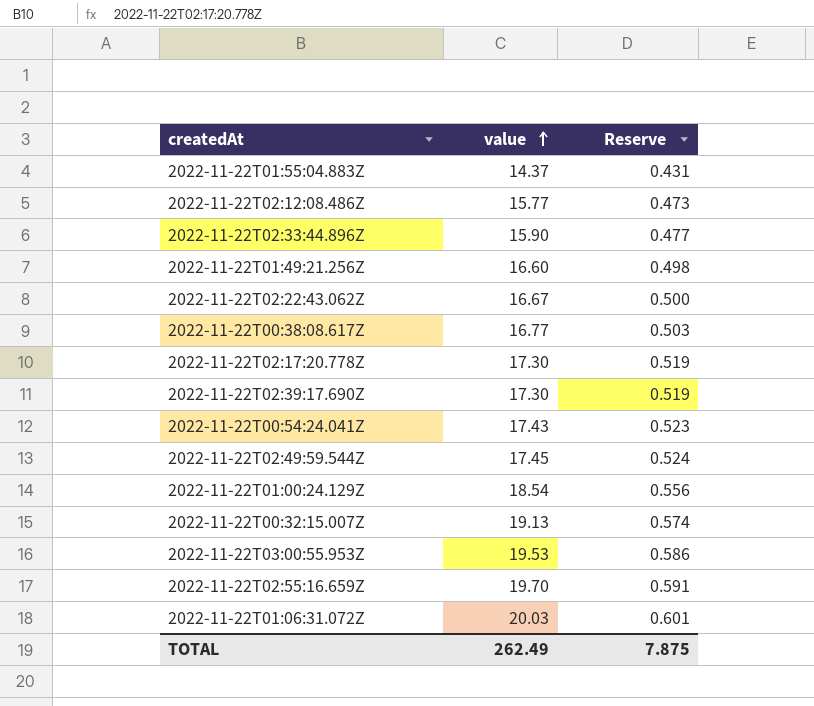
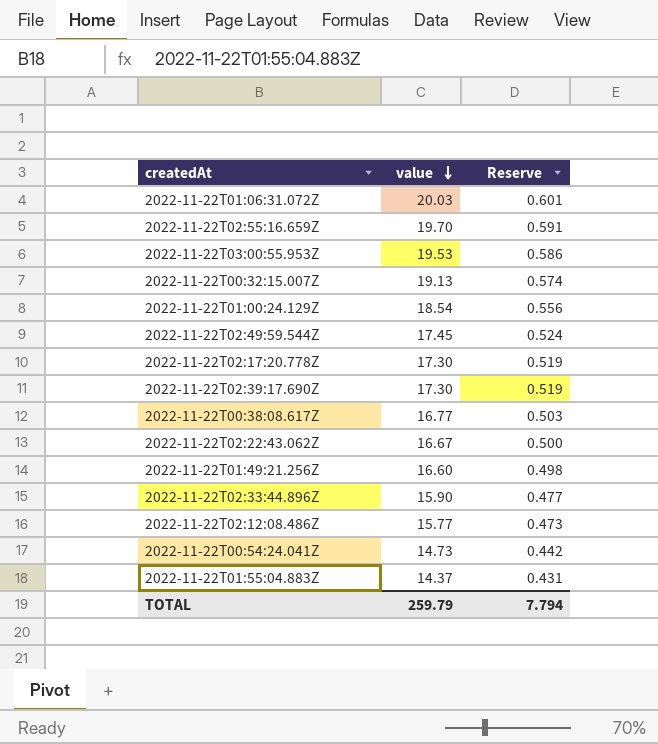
row order: value ascending -> value descending
2022-11-22T00:54:24.041Z | value: 17.43 -> 14.73
2022-11-22T00:54:24.041Z | Reserve: 0.523 -> 0.442
TOTAL | value: 262.49 -> 259.79
TOTAL | Reserve: 7.875 -> 7.794

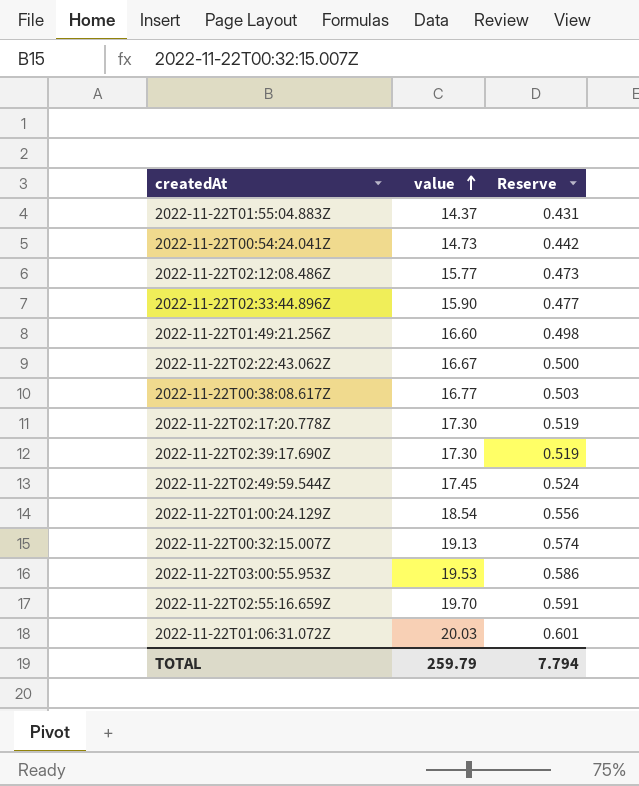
row order: value descending -> value ascending

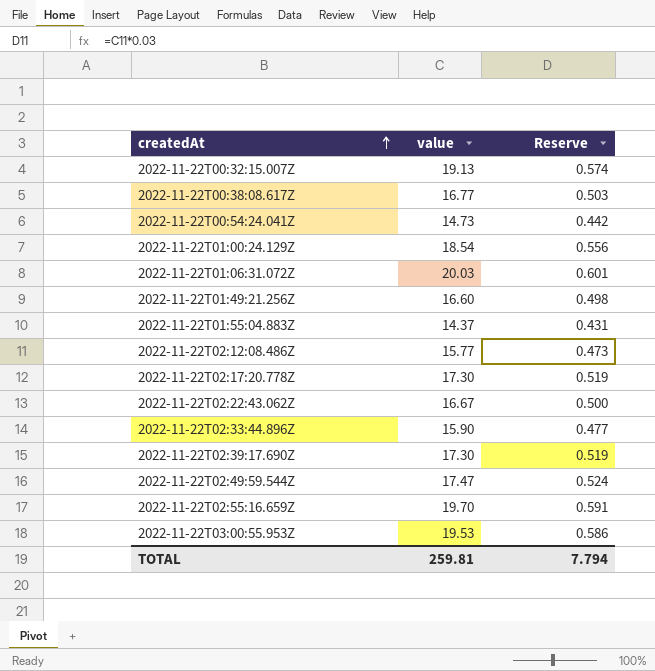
row order: value ascending -> createdAt ascending
2022-11-22T02:49:59.544Z | value: 17.45 -> 17.47
TOTAL | value: 259.79 -> 259.81

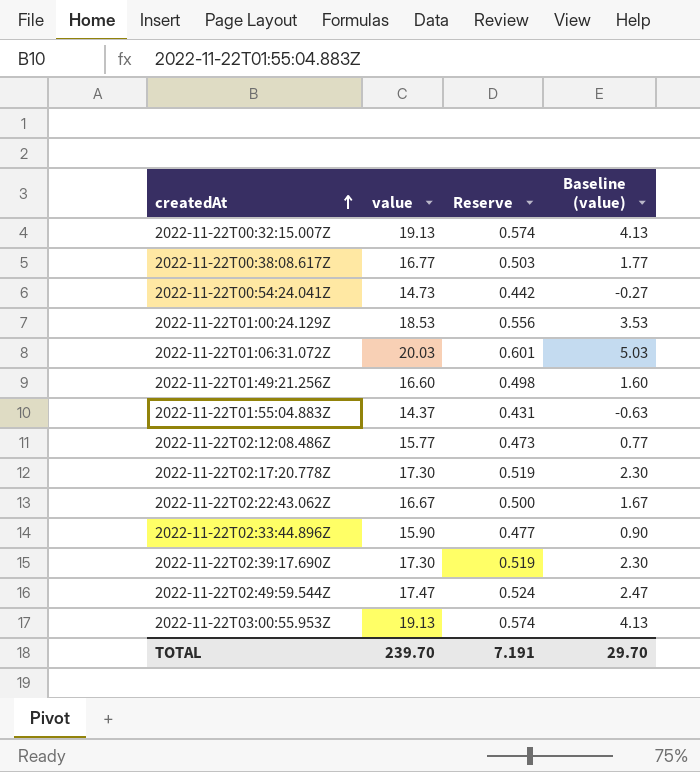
column Baseline (value) | formula: none -> [value] - 15
row 2022-11-22T02:55:16.659Z: 19.70 | 0.591 -> none
2022-11-22T01:00:24.129Z | value: 18.54 -> 18.53
2022-11-22T03:00:55.953Z | value: 19.53 -> 19.13
2022-11-22T03:00:55.953Z | Reserve: 0.586 -> 0.574
TOTAL | value: 259.81 -> 239.70
TOTAL | Reserve: 7.794 -> 7.191

